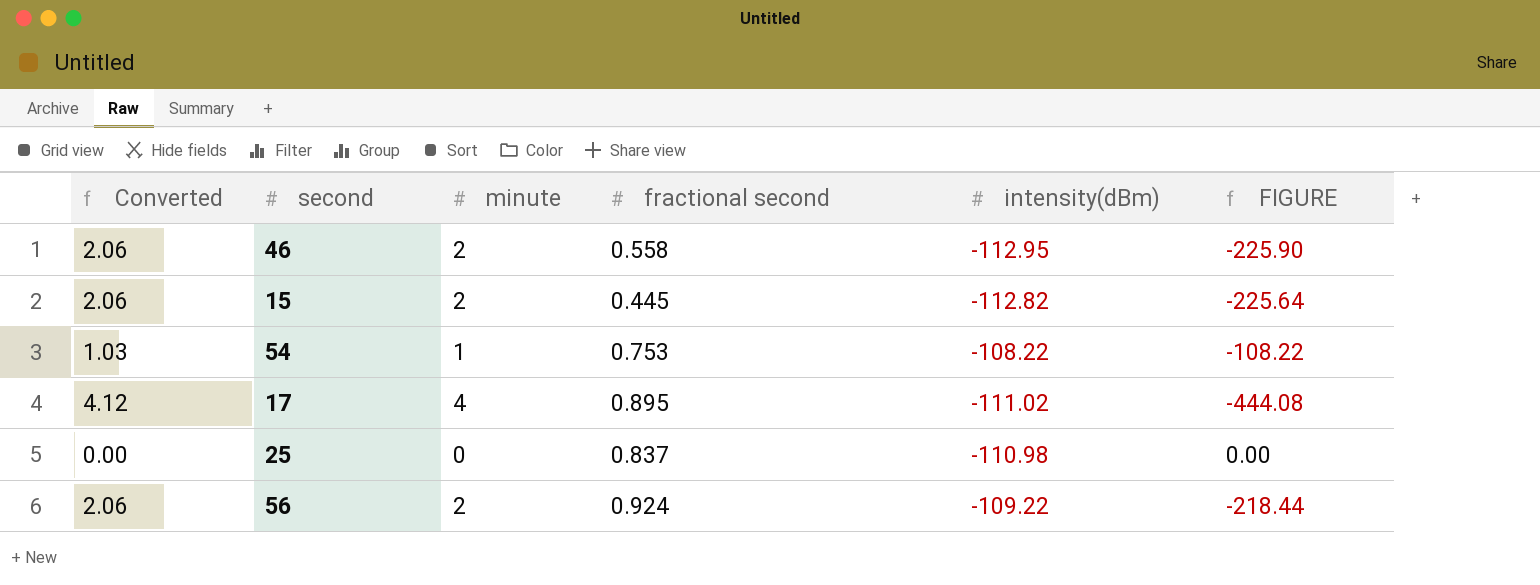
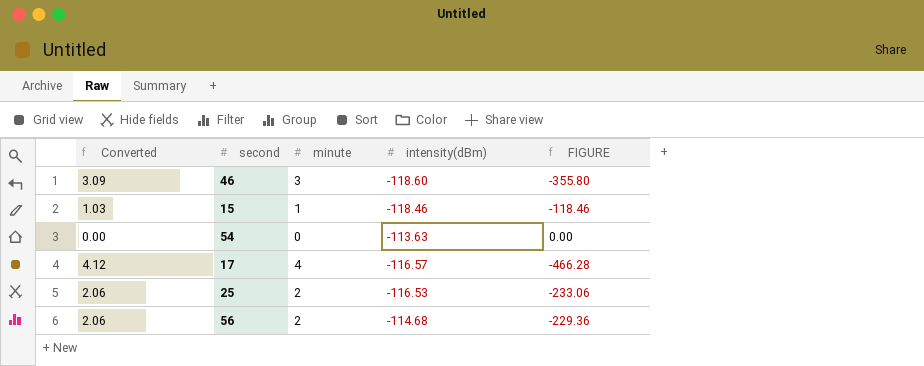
column fractional second | position: 4 -> none
46 | Converted: 2.06 -> 3.09
46 | minute: 2 -> 3
46 | intensity(dBm): -112.95 -> -118.60
46 | FIGURE: -225.90 -> -355.80
15 | Converted: 2.06 -> 1.03
15 | minute: 2 -> 1
15 | intensity(dBm): -112.82 -> -118.46
15 | FIGURE: -225.64 -> -118.46
54 | Converted: 1.03 -> 0.00
54 | minute: 1 -> 0
54 | intensity(dBm): -108.22 -> -113.63
54 | FIGURE: -108.22 -> 0.00
17 | intensity(dBm): -111.02 -> -116.57
17 | FIGURE: -444.08 -> -466.28
25 | Converted: 0.00 -> 2.06
25 | minute: 0 -> 2
25 | intensity(dBm): -110.98 -> -116.53
25 | FIGURE: 0.00 -> -233.06
56 | intensity(dBm): -109.22 -> -114.68
56 | FIGURE: -218.44 -> -229.36

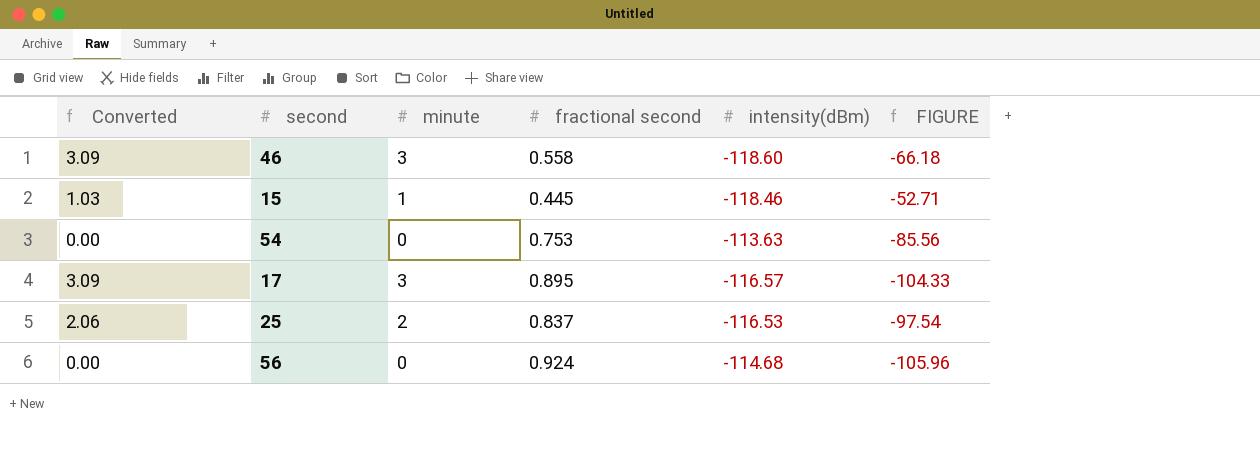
column fractional second | position: none -> 4
column FIGURE | formula: [minute] * [intensity(dBm)] -> [fractional second] * [intensity(dBm)]
17 | Converted: 4.12 -> 3.09
17 | minute: 4 -> 3
56 | Converted: 2.06 -> 0.00
56 | minute: 2 -> 0

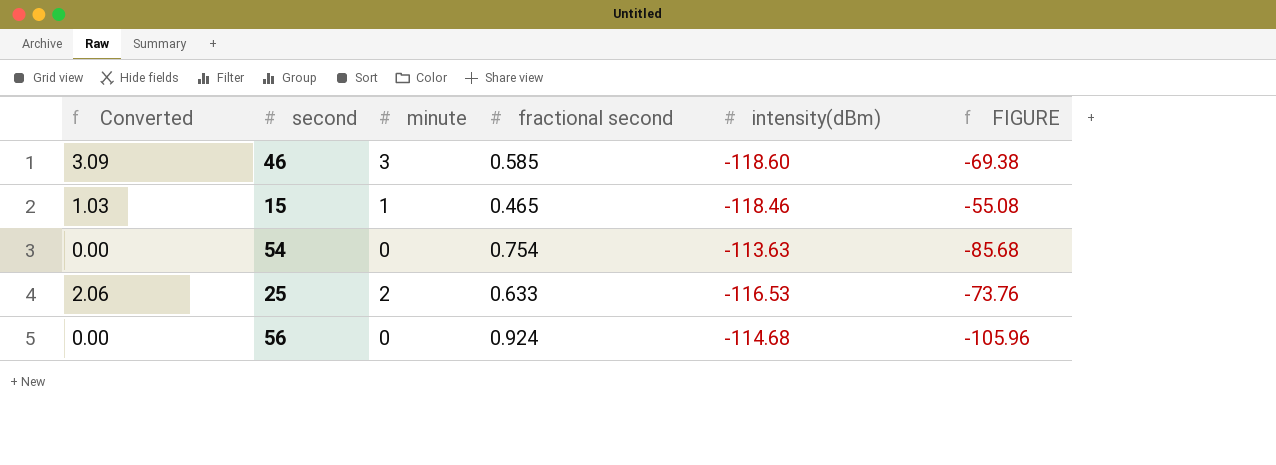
row 17: 3.09 | 3 | 0.895 | -116.57 | -104.33 -> none
46 | fractional second: 0.558 -> 0.585
46 | FIGURE: -66.18 -> -69.38
15 | fractional second: 0.445 -> 0.465
15 | FIGURE: -52.71 -> -55.08
54 | fractional second: 0.753 -> 0.754
54 | FIGURE: -85.56 -> -85.68
25 | fractional second: 0.837 -> 0.633
25 | FIGURE: -97.54 -> -73.76

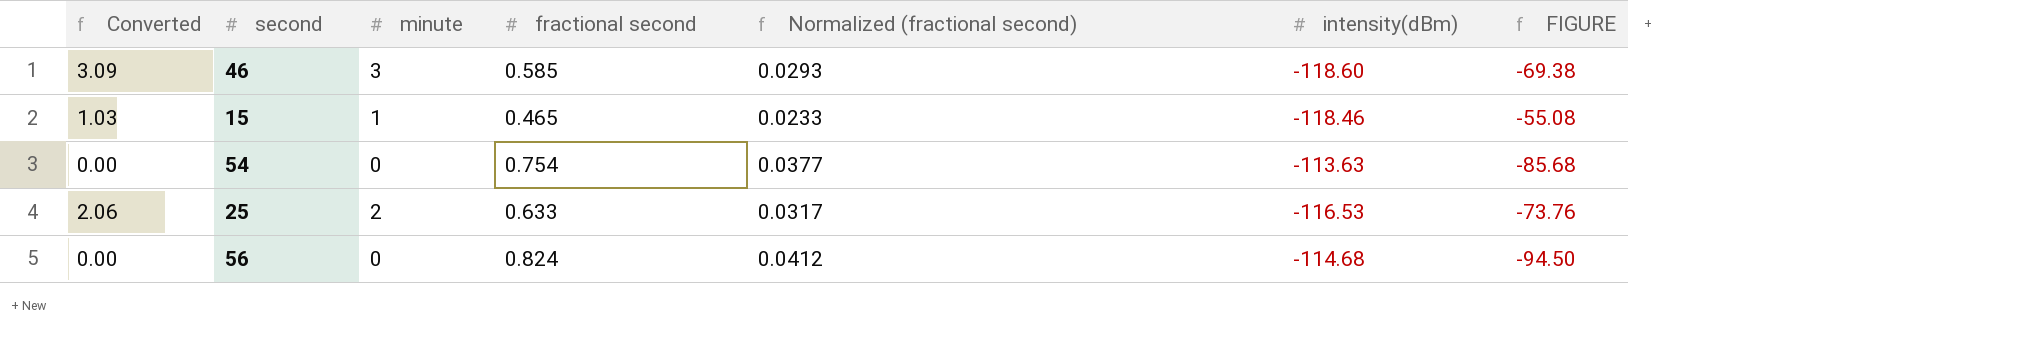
column Normalized (fractional second) | formula: none -> [fractional second] * 0.05
56 | fractional second: 0.924 -> 0.824
56 | FIGURE: -105.96 -> -94.50

